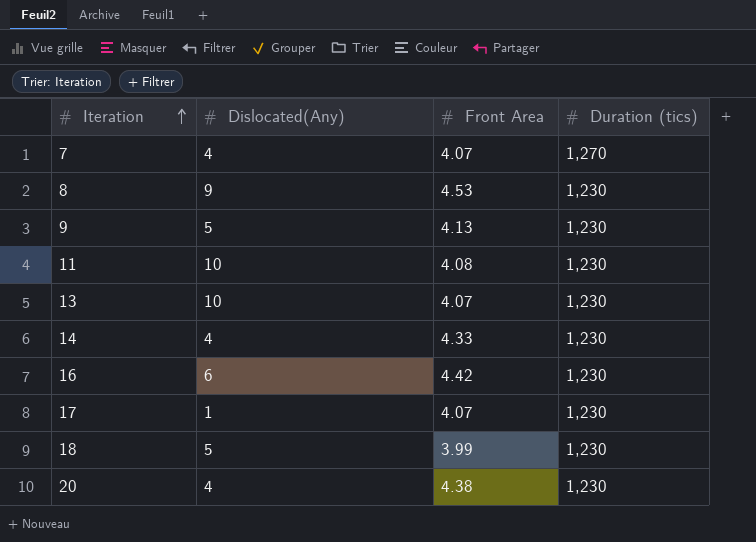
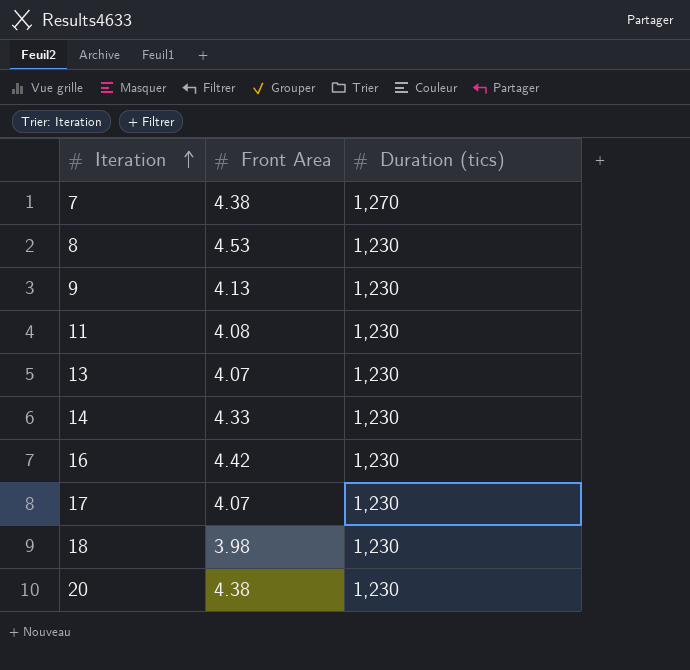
column Dislocated(Any) | position: 2 -> none
7 | Front Area: 4.07 -> 4.38
18 | Front Area: 3.99 -> 3.98

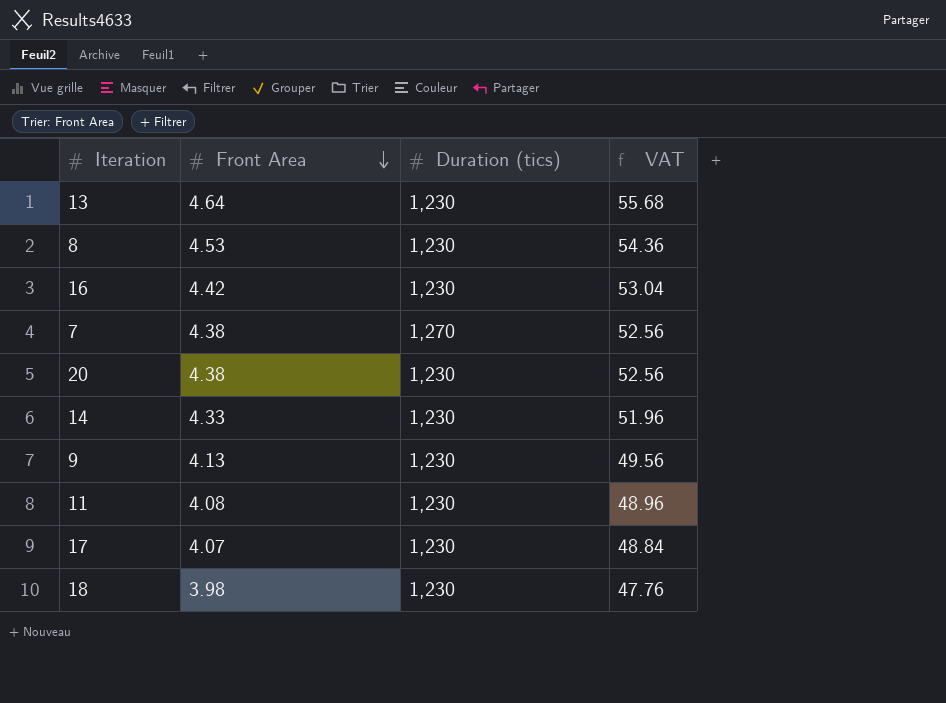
row order: Iteration ascending -> Front Area descending
column VAT | formula: none -> [Front Area] * 12
13 | Front Area: 4.07 -> 4.64

